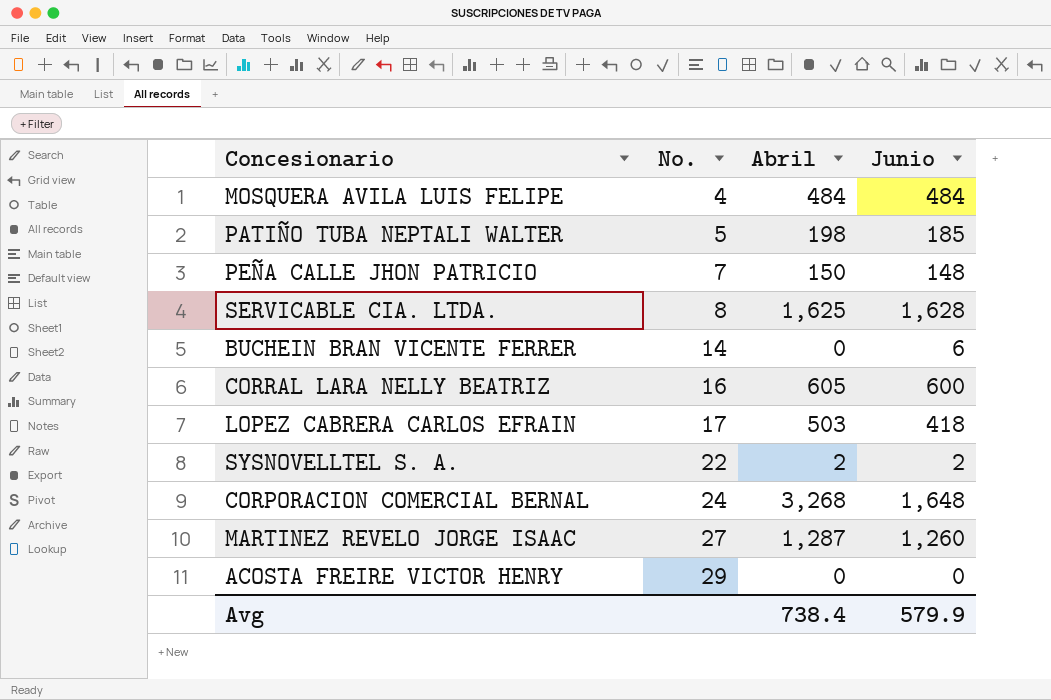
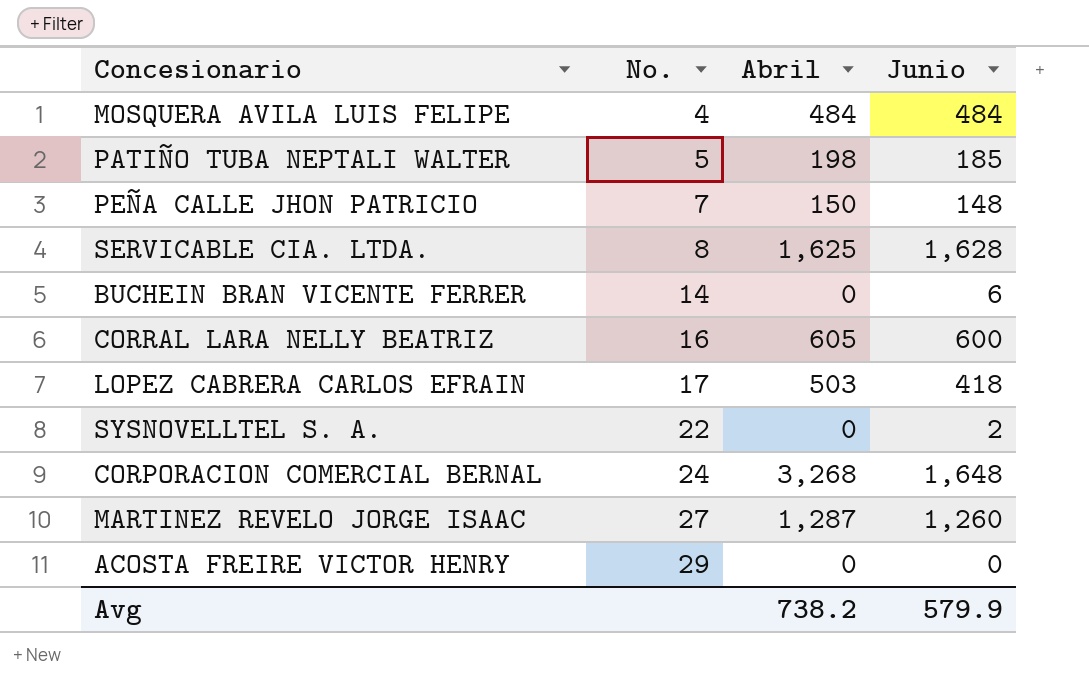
SYSNOVELLTEL S. A. | Abril: 2 -> 0
Avg | Abril: 738.4 -> 738.2

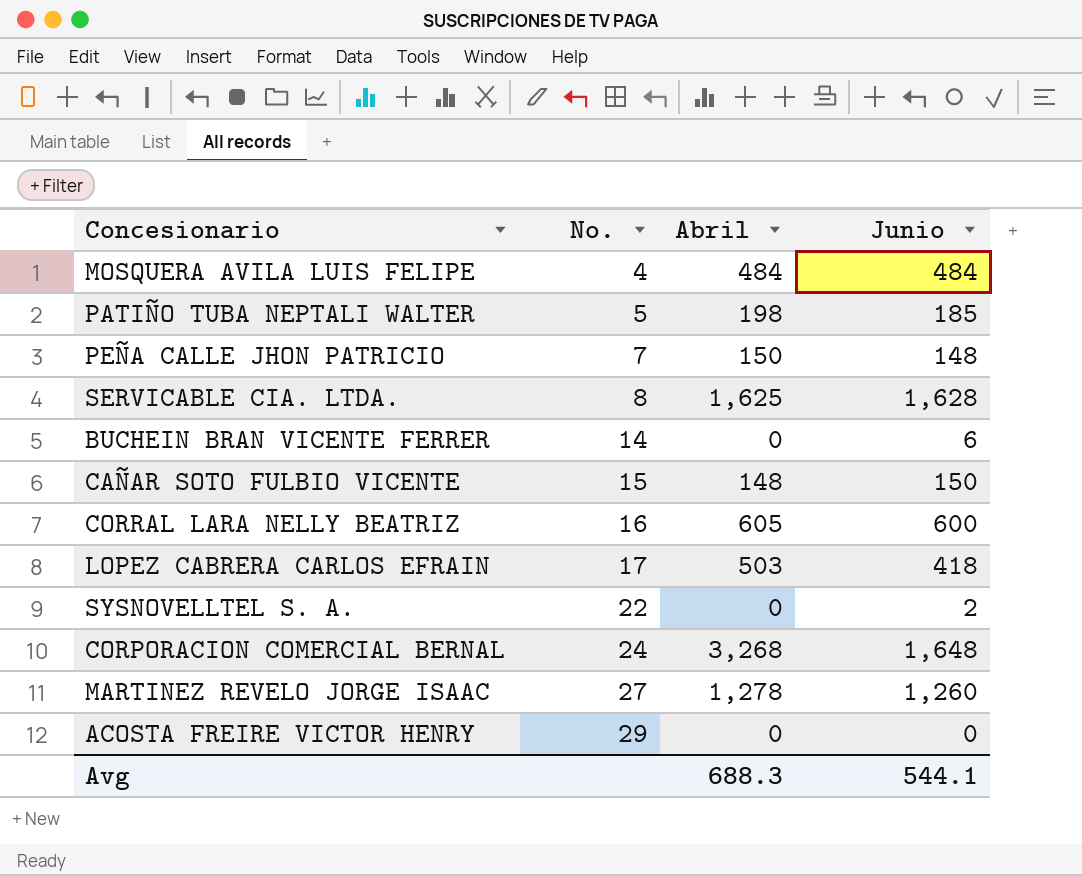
row CAÑAR SOTO FULBIO VICENTE: none -> 15 | 148 | 150
MARTINEZ REVELO JORGE ISAAC | Abril: 1,287 -> 1,278
Avg | Abril: 738.2 -> 688.3
Avg | Junio: 579.9 -> 544.1

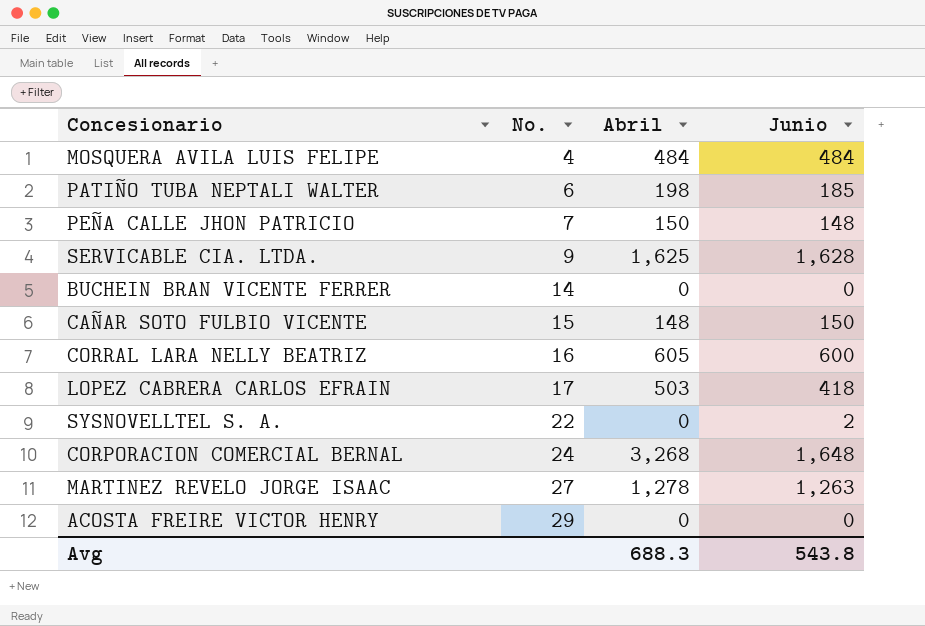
PATIÑO TUBA NEPTALI WALTER | No.: 5 -> 6
SERVICABLE CIA. LTDA. | No.: 8 -> 9
BUCHEIN BRAN VICENTE FERRER | Junio: 6 -> 0
MARTINEZ REVELO JORGE ISAAC | Junio: 1,260 -> 1,263
Avg | Junio: 544.1 -> 543.8

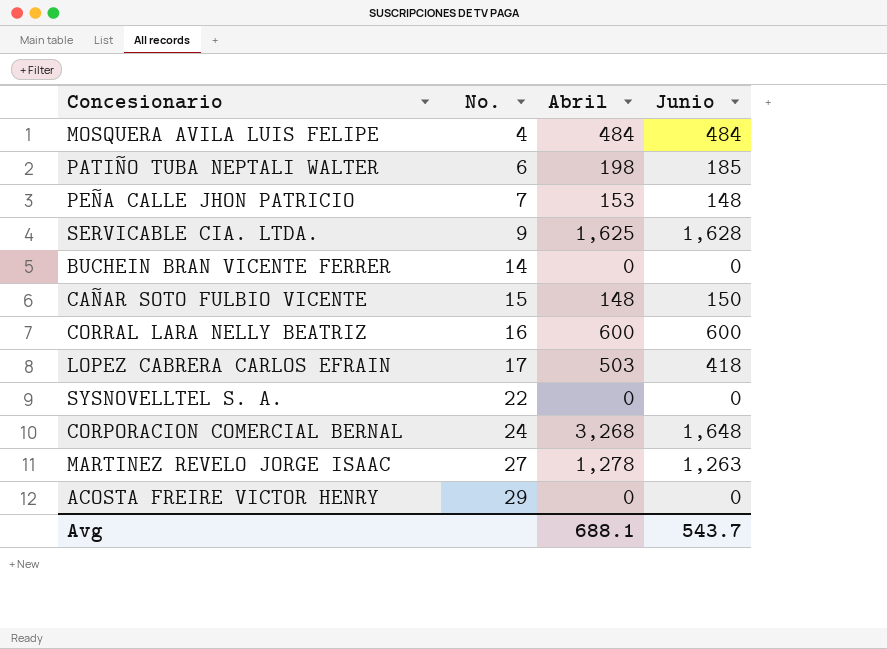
PEÑA CALLE JHON PATRICIO | Abril: 150 -> 153
CORRAL LARA NELLY BEATRIZ | Abril: 605 -> 600
SYSNOVELLTEL S. A. | Junio: 2 -> 0
Avg | Abril: 688.3 -> 688.1
Avg | Junio: 543.8 -> 543.7

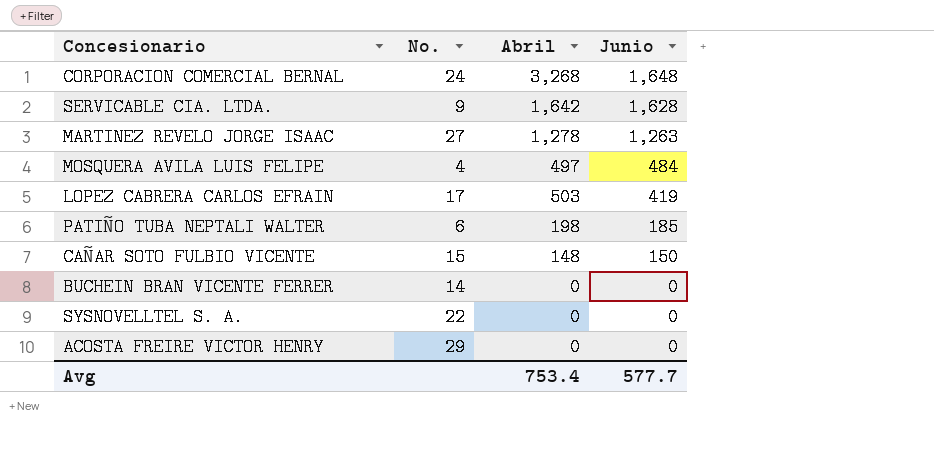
row order: No. ascending -> Junio descending
row PEÑA CALLE JHON PATRICIO: 7 | 153 | 148 -> none
row CORRAL LARA NELLY BEATRIZ: 16 | 600 | 600 -> none
SERVICABLE CIA. LTDA. | Abril: 1,625 -> 1,642
MOSQUERA AVILA LUIS FELIPE | Abril: 484 -> 497
LOPEZ CABRERA CARLOS EFRAIN | Junio: 418 -> 419
Avg | Abril: 688.1 -> 753.4
Avg | Junio: 543.7 -> 577.7

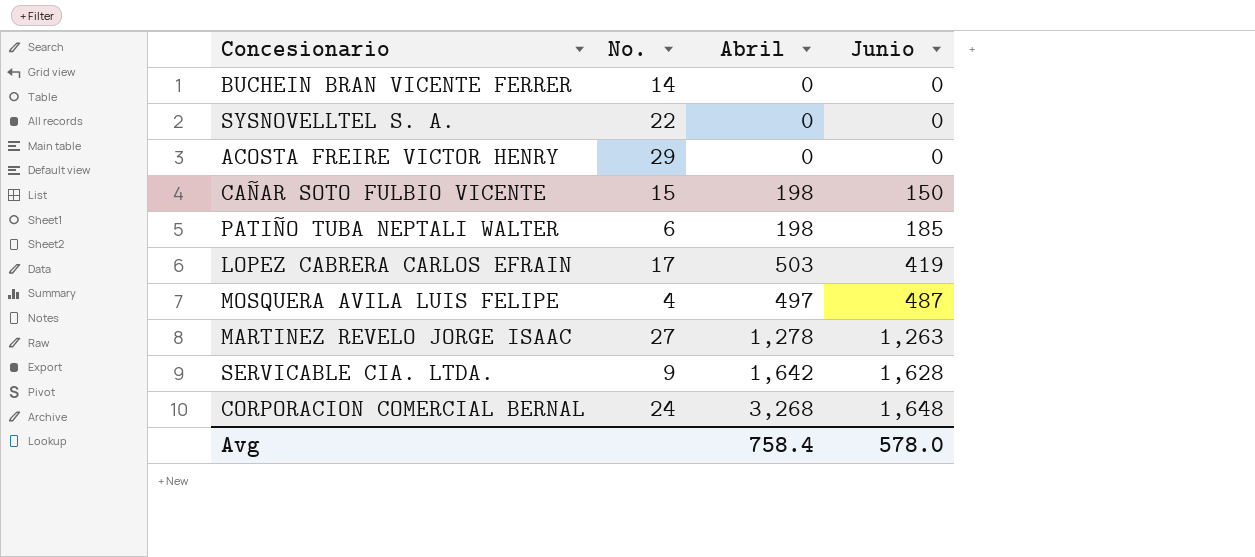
row order: Junio descending -> Junio ascending
CAÑAR SOTO FULBIO VICENTE | Abril: 148 -> 198
MOSQUERA AVILA LUIS FELIPE | Junio: 484 -> 487
Avg | Abril: 753.4 -> 758.4
Avg | Junio: 577.7 -> 578.0

